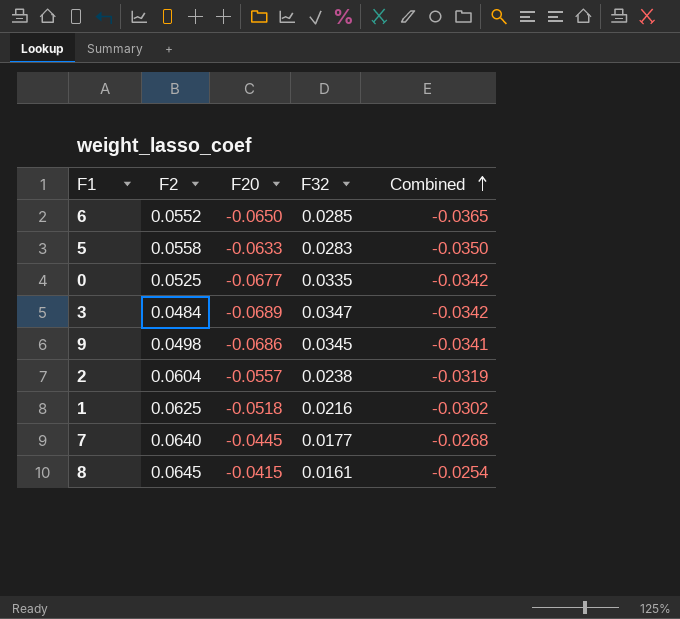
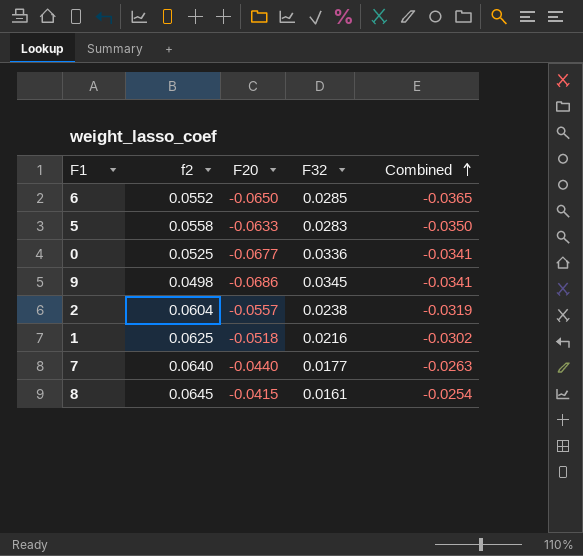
column name: F2 -> f2
row 3: 0.0484 | -0.0689 | 0.0347 | -0.0342 -> none
0 | F32: 0.0335 -> 0.0336
0 | Combined: -0.0342 -> -0.0341
7 | F20: -0.0445 -> -0.0440
7 | Combined: -0.0268 -> -0.0263

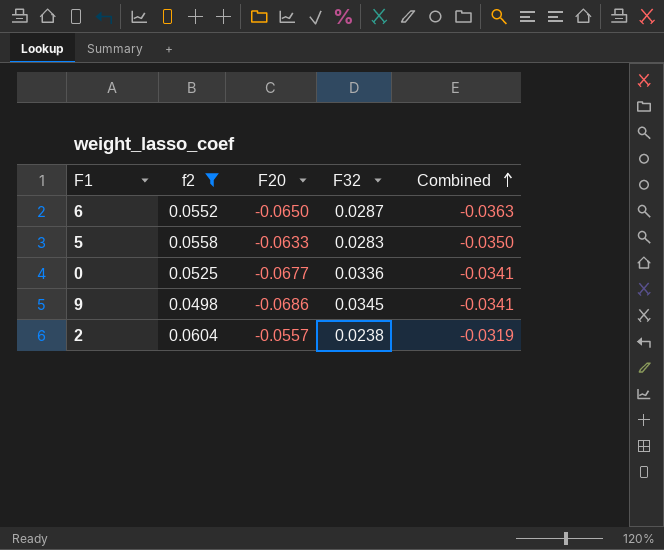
filter: none -> f2 <= 0.0604
6 | F32: 0.0285 -> 0.0287
6 | Combined: -0.0365 -> -0.0363

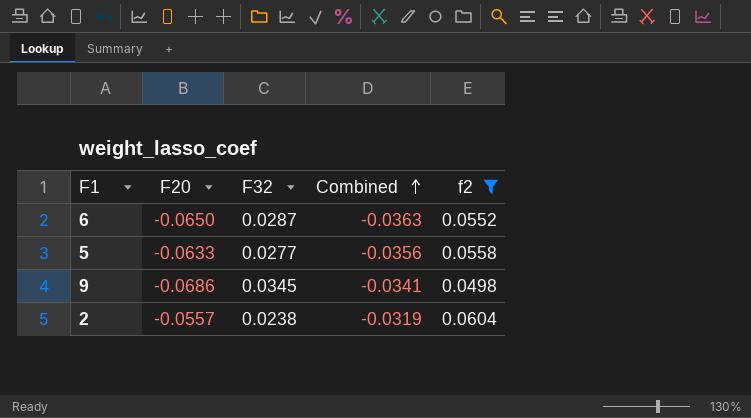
column f2 | position: 2 -> 5
row 0: 0.0525 | -0.0677 | 0.0336 | -0.0341 -> none
5 | F32: 0.0283 -> 0.0277
5 | Combined: -0.0350 -> -0.0356

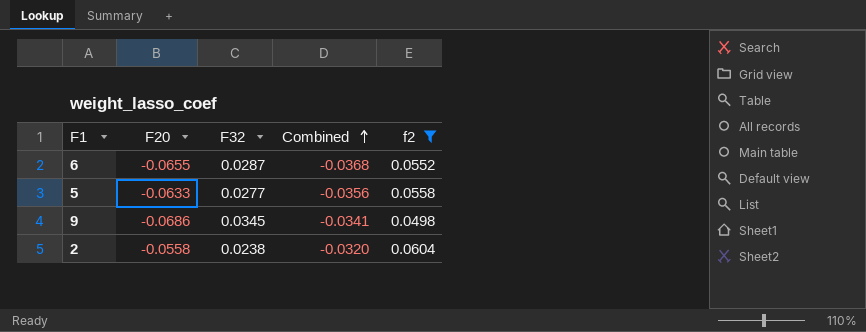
6 | F20: -0.0650 -> -0.0655
6 | Combined: -0.0363 -> -0.0368
2 | F20: -0.0557 -> -0.0558
2 | Combined: -0.0319 -> -0.0320

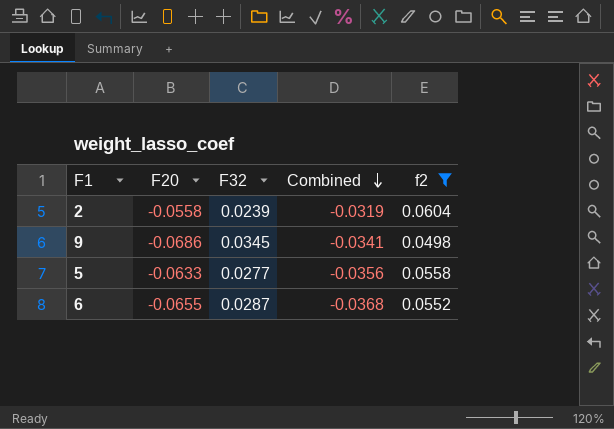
row order: Combined ascending -> Combined descending
2 | F32: 0.0238 -> 0.0239
2 | Combined: -0.0320 -> -0.0319

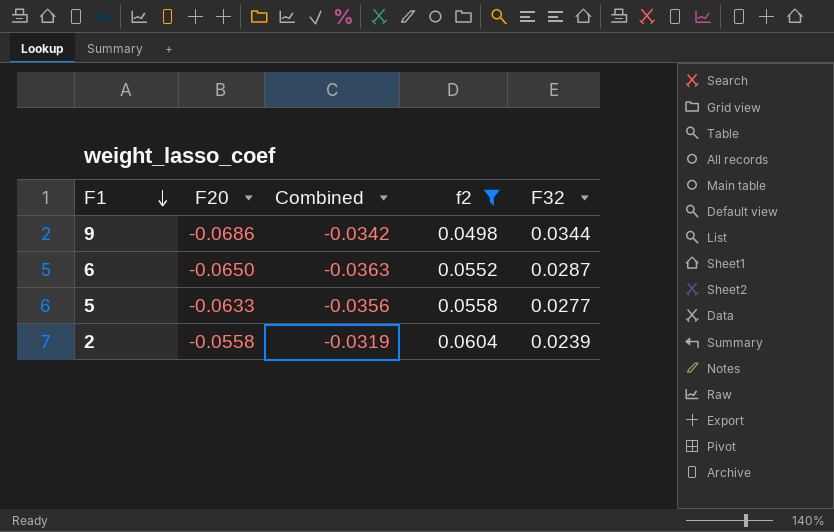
row order: Combined descending -> F1 descending
column F32 | position: 3 -> 5
9 | Combined: -0.0341 -> -0.0342
9 | F32: 0.0345 -> 0.0344
6 | F20: -0.0655 -> -0.0650
6 | Combined: -0.0368 -> -0.0363

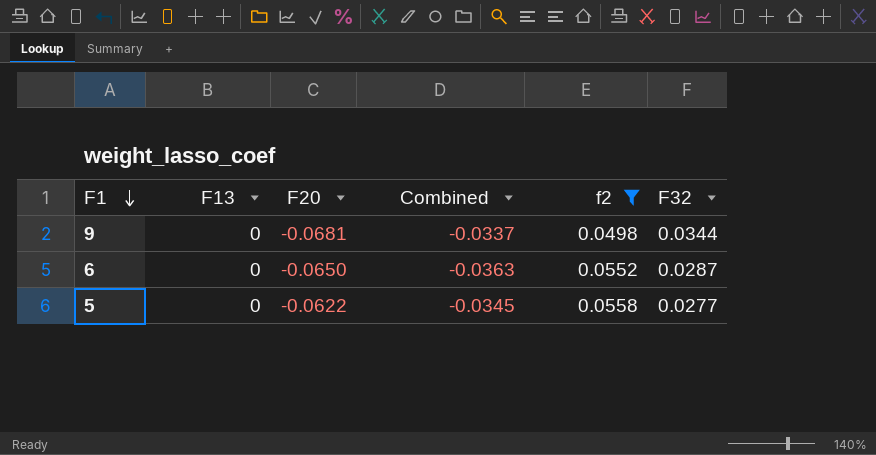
column F13 | position: none -> 2
row 2: -0.0558 | -0.0319 | 0.0604 | 0.0239 -> none
9 | F20: -0.0686 -> -0.0681
9 | Combined: -0.0342 -> -0.0337
5 | F20: -0.0633 -> -0.0622
5 | Combined: -0.0356 -> -0.0345

